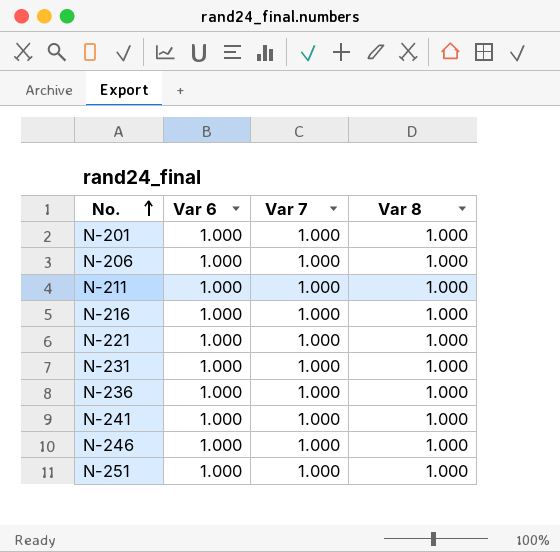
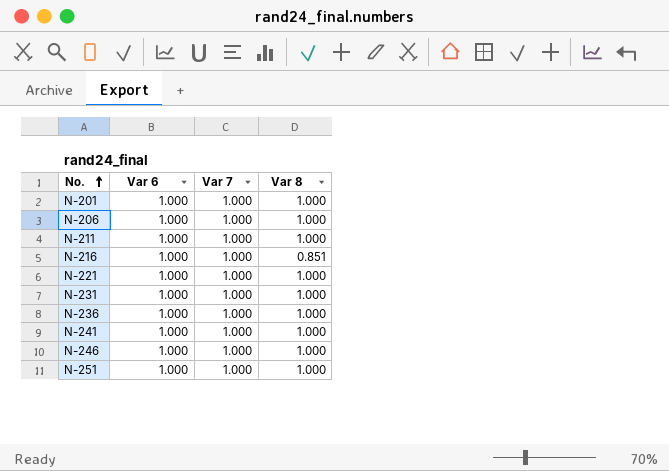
N-216 | Var 8: 1.000 -> 0.851

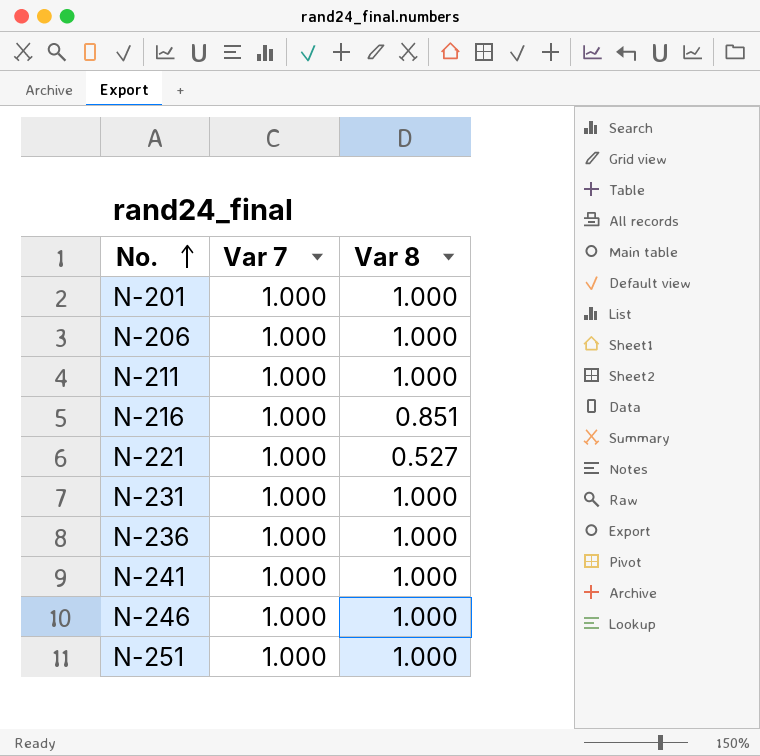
column Var 6 | position: 2 -> none
N-221 | Var 8: 1.000 -> 0.527

